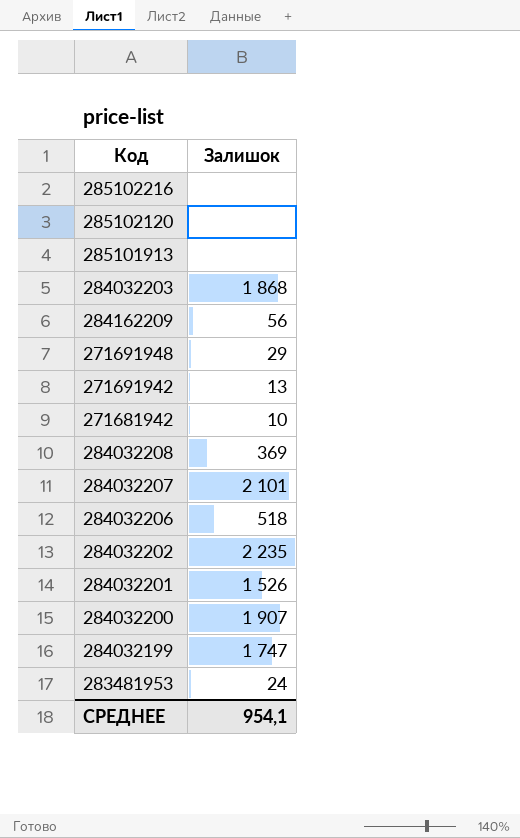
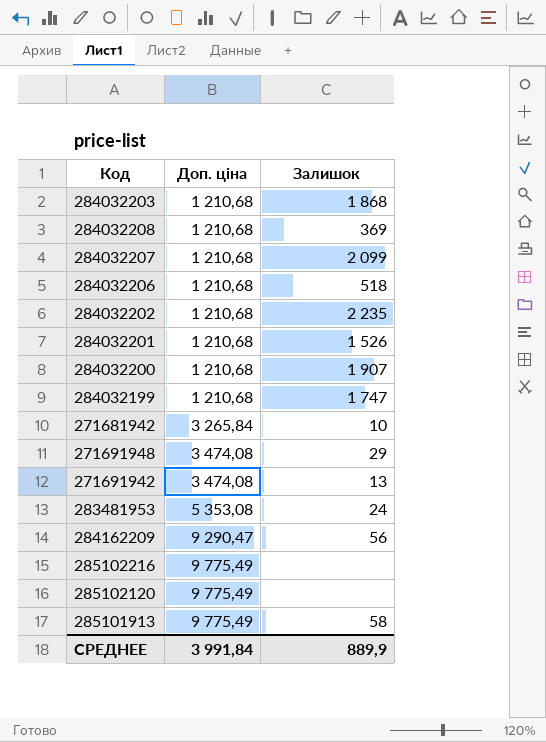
row order: none -> Доп. ціна ascending
column Доп. ціна | position: none -> 2
284032207 | Залишок: 2 101 -> 2 099
285101913 | Залишок: none -> 58
СРЕДНЕЕ | Залишок: 954,1 -> 889,9

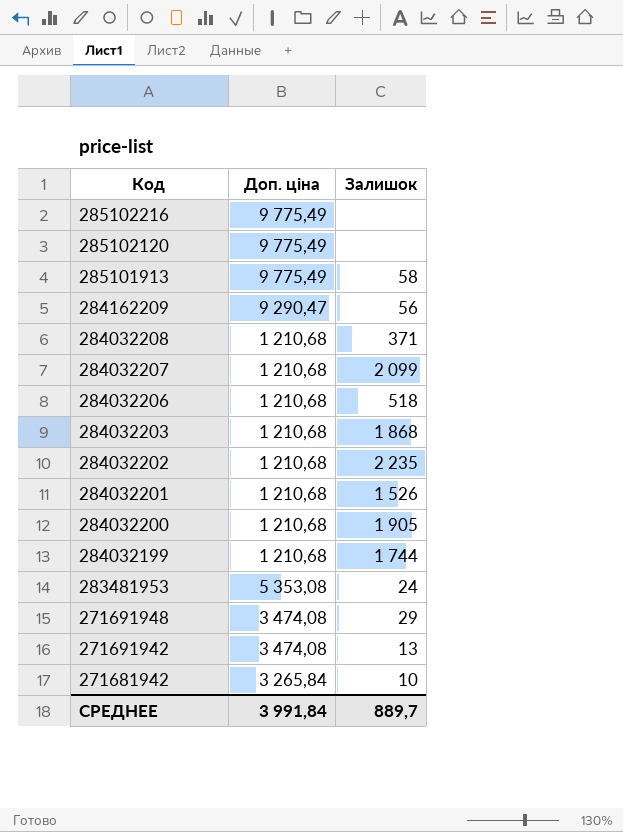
row order: Доп. ціна ascending -> Код descending
284032208 | Залишок: 369 -> 371
284032200 | Залишок: 1 907 -> 1 905
284032199 | Залишок: 1 747 -> 1 744
СРЕДНЕЕ | Залишок: 889,9 -> 889,7

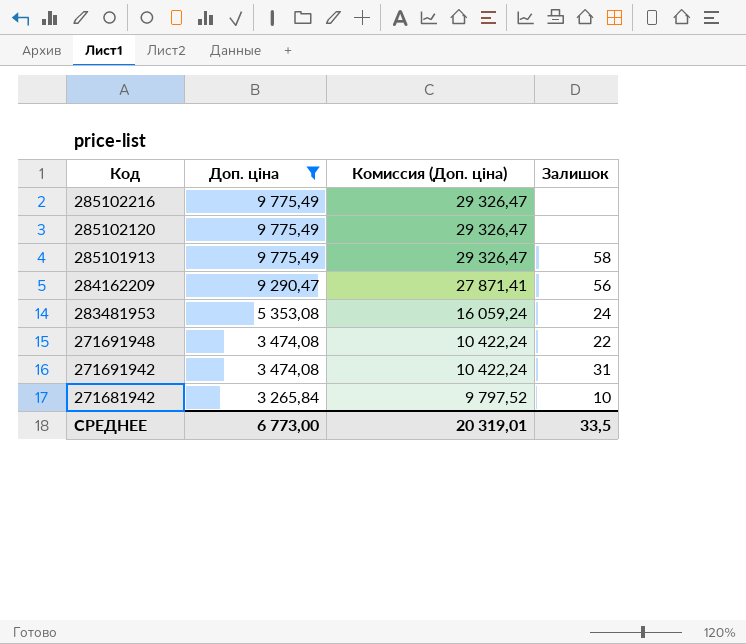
filter: none -> Доп. ціна != 1 210,68
column Комиссия (Доп. ціна) | formula: none -> [Доп. ціна] * 3
271691948 | Залишок: 29 -> 22
271691942 | Залишок: 13 -> 31
СРЕДНЕЕ | Доп. ціна: 3 991,84 -> 6 773,00
СРЕДНЕЕ | Залишок: 889,7 -> 33,5

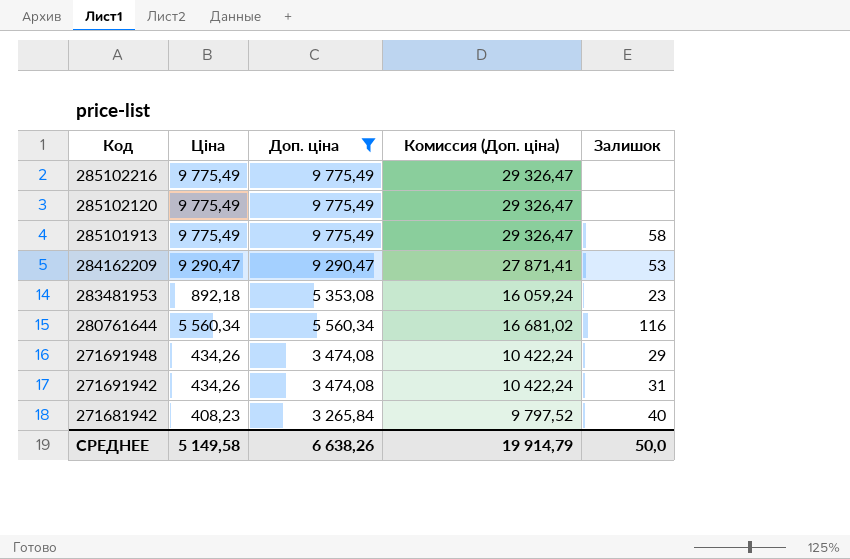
column Ціна | position: none -> 2
284162209 | Залишок: 56 -> 53
283481953 | Залишок: 24 -> 23
row 280761644: none -> 5 560,34 | 5 560,34 | 16 681,02 | 116
271691948 | Залишок: 22 -> 29
271681942 | Залишок: 10 -> 40
СРЕДНЕЕ | Доп. ціна: 6 773,00 -> 6 638,26
СРЕДНЕЕ | Комиссия (Доп. ціна): 20 319,01 -> 19 914,79
СРЕДНЕЕ | Залишок: 33,5 -> 50,0

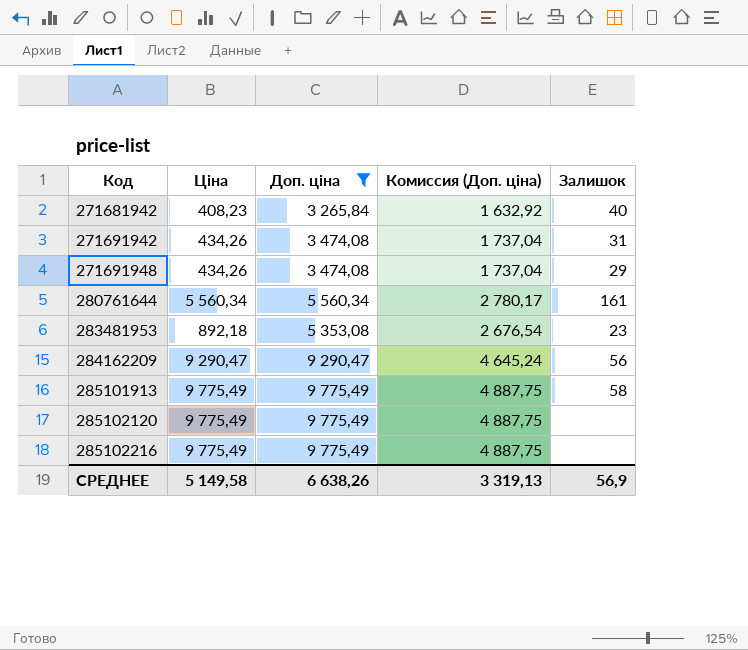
row order: Код descending -> Код ascending
column Комиссия (Доп. ціна) | formula: [Доп. ціна] * 3 -> [Доп. ціна] * 0,5
280761644 | Залишок: 116 -> 161
284162209 | Залишок: 53 -> 56
СРЕДНЕЕ | Комиссия (Доп. ціна): 19 914,79 -> 3 319,13
СРЕДНЕЕ | Залишок: 50,0 -> 56,9

